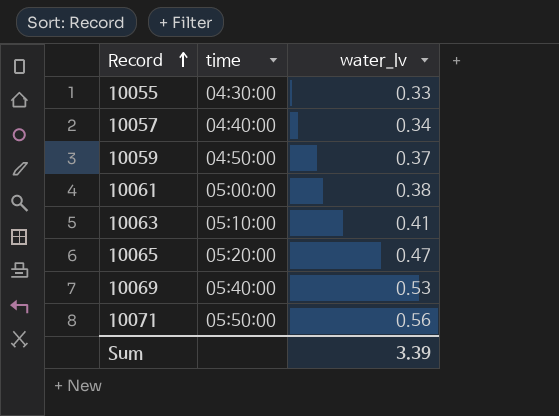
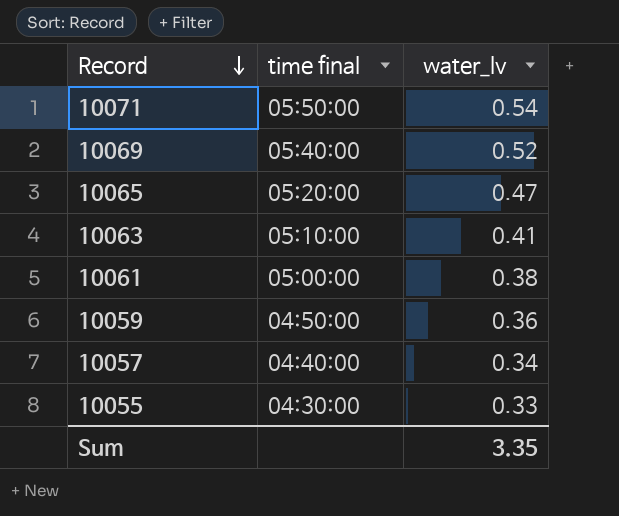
row order: Record ascending -> Record descending
column name: time -> time final
10071 | water_lv: 0.56 -> 0.54
10069 | water_lv: 0.53 -> 0.52
10059 | water_lv: 0.37 -> 0.36
Sum | water_lv: 3.39 -> 3.35

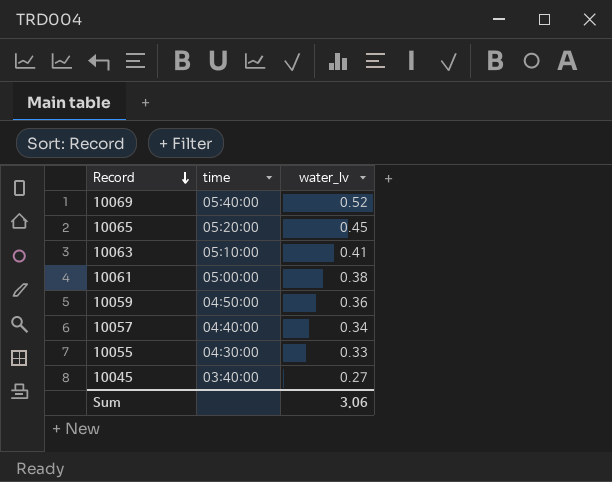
column name: time final -> time
row 10071: 05:50:00 | 0.54 -> none
10065 | water_lv: 0.47 -> 0.45
row 10045: none -> 03:40:00 | 0.27
Sum | water_lv: 3.35 -> 3.06

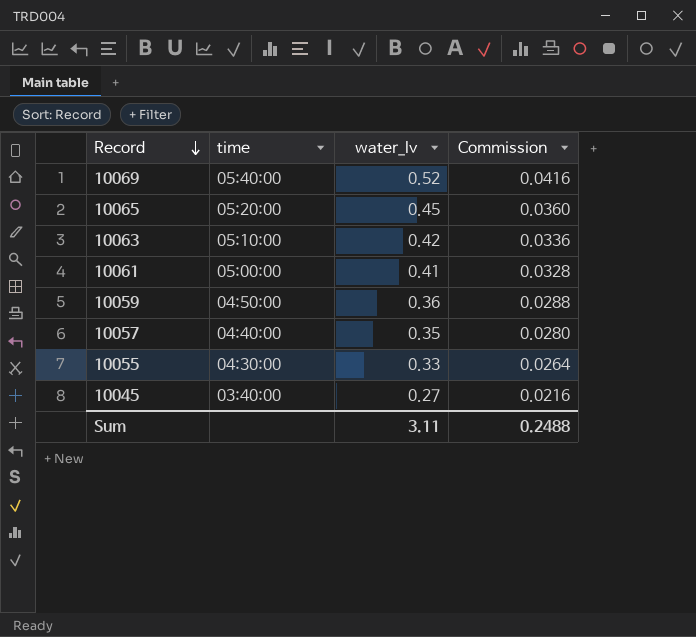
column Commission | formula: none -> [water_lv] * 0.08
10063 | water_lv: 0.41 -> 0.42
10061 | water_lv: 0.38 -> 0.41
10057 | water_lv: 0.34 -> 0.35
Sum | water_lv: 3.06 -> 3.11

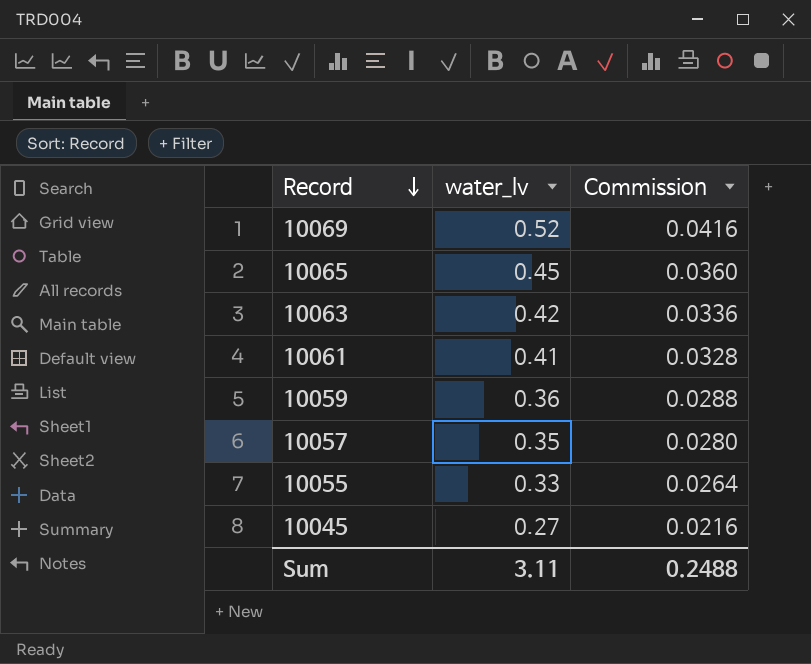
column time | position: 2 -> none

